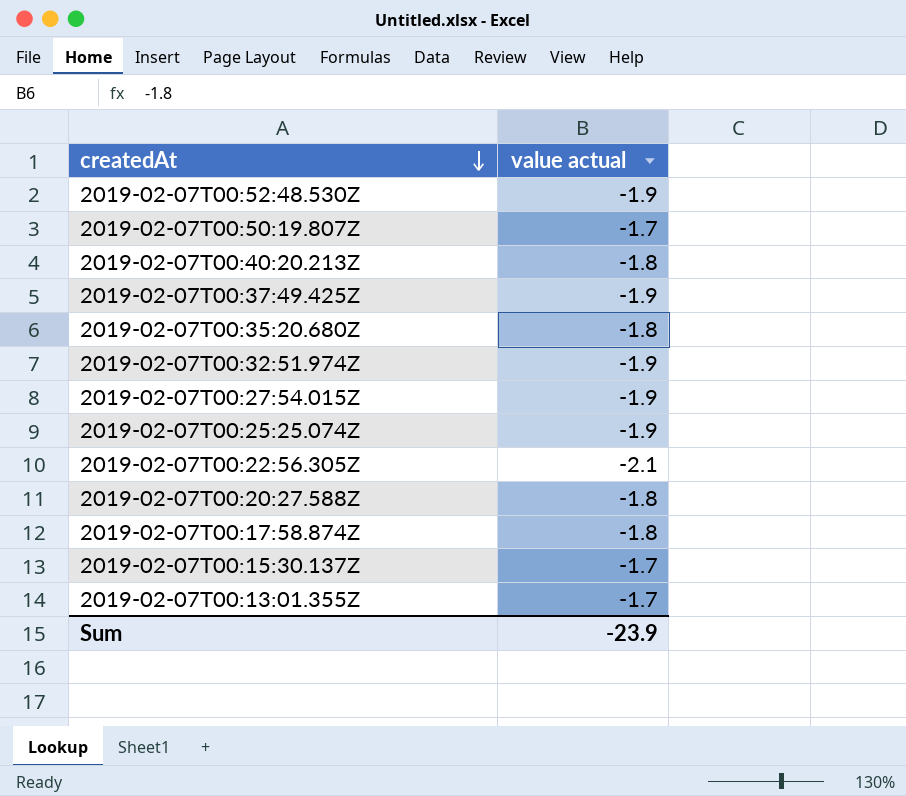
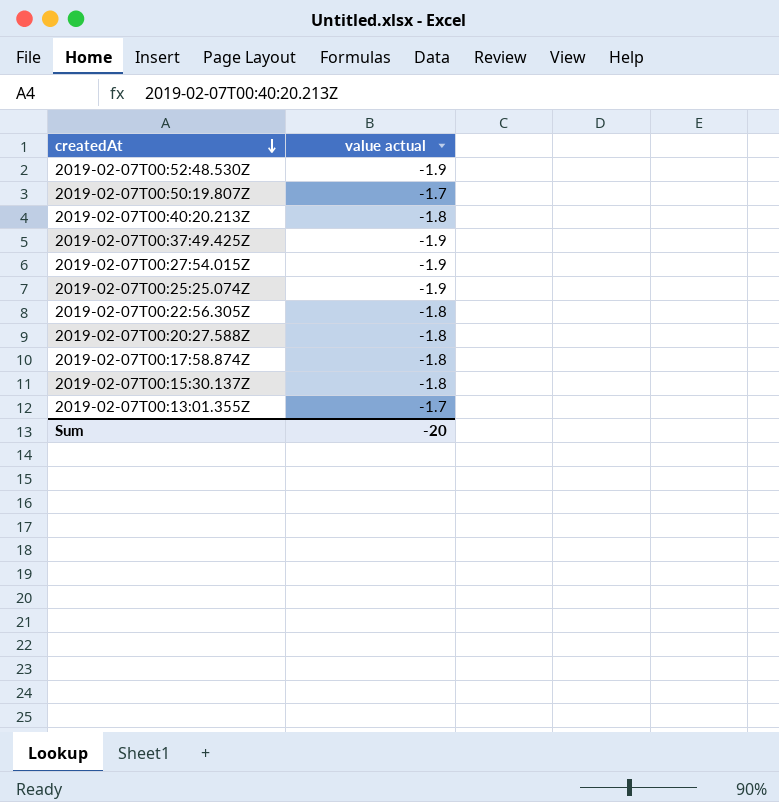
row 2019-02-07T00:35:20.680Z: -1.8 -> none
row 2019-02-07T00:32:51.974Z: -1.9 -> none
2019-02-07T00:22:56.305Z | value actual: -2.1 -> -1.8
2019-02-07T00:15:30.137Z | value actual: -1.7 -> -1.8
Sum | value actual: -23.9 -> -20

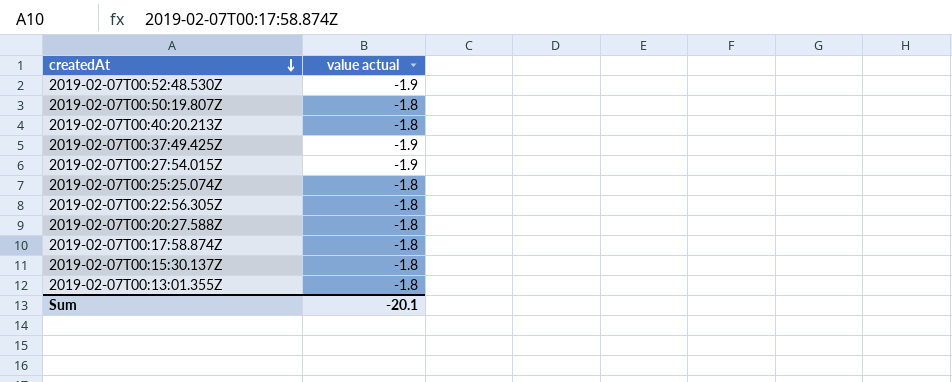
2019-02-07T00:50:19.807Z | value actual: -1.7 -> -1.8
2019-02-07T00:25:25.074Z | value actual: -1.9 -> -1.8
2019-02-07T00:13:01.355Z | value actual: -1.7 -> -1.8
Sum | value actual: -20 -> -20.1

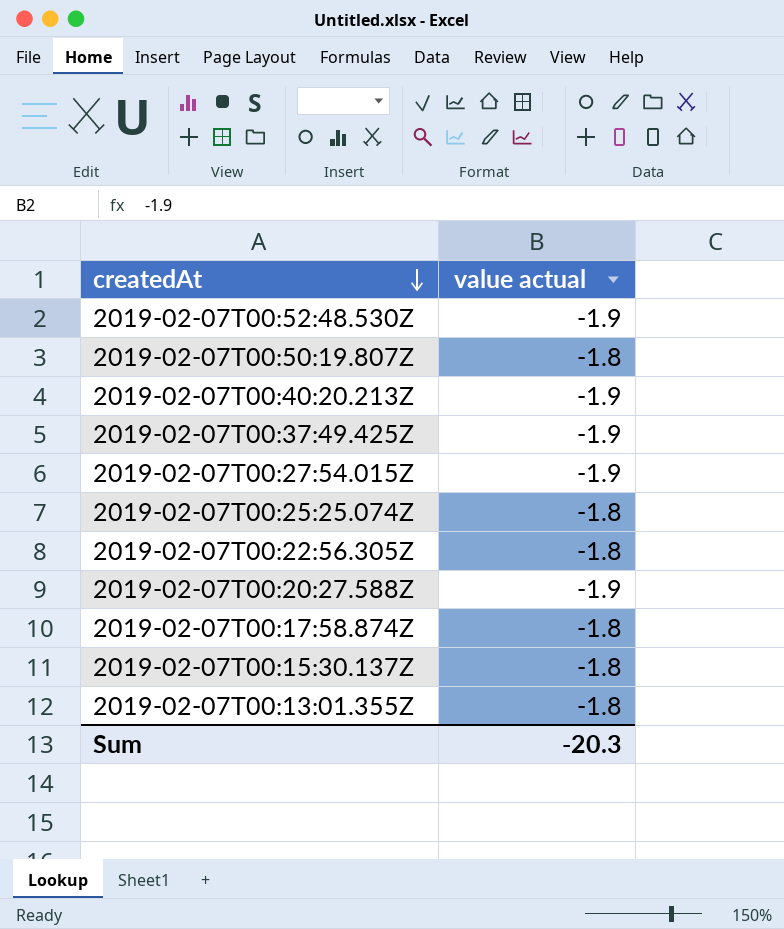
2019-02-07T00:40:20.213Z | value actual: -1.8 -> -1.9
2019-02-07T00:20:27.588Z | value actual: -1.8 -> -1.9
Sum | value actual: -20.1 -> -20.3

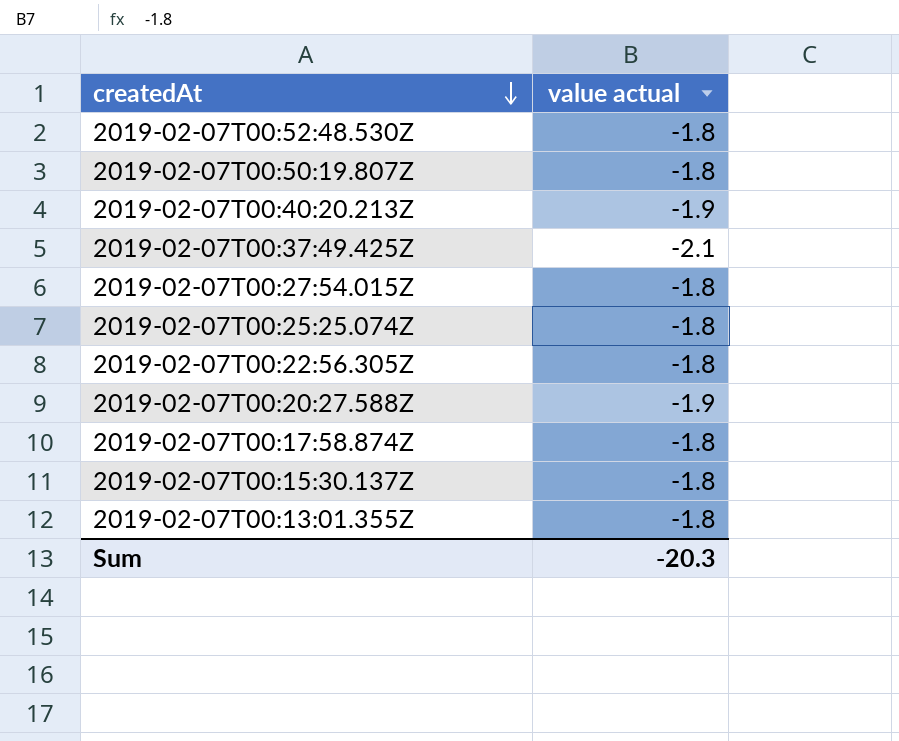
2019-02-07T00:52:48.530Z | value actual: -1.9 -> -1.8
2019-02-07T00:37:49.425Z | value actual: -1.9 -> -2.1
2019-02-07T00:27:54.015Z | value actual: -1.9 -> -1.8

